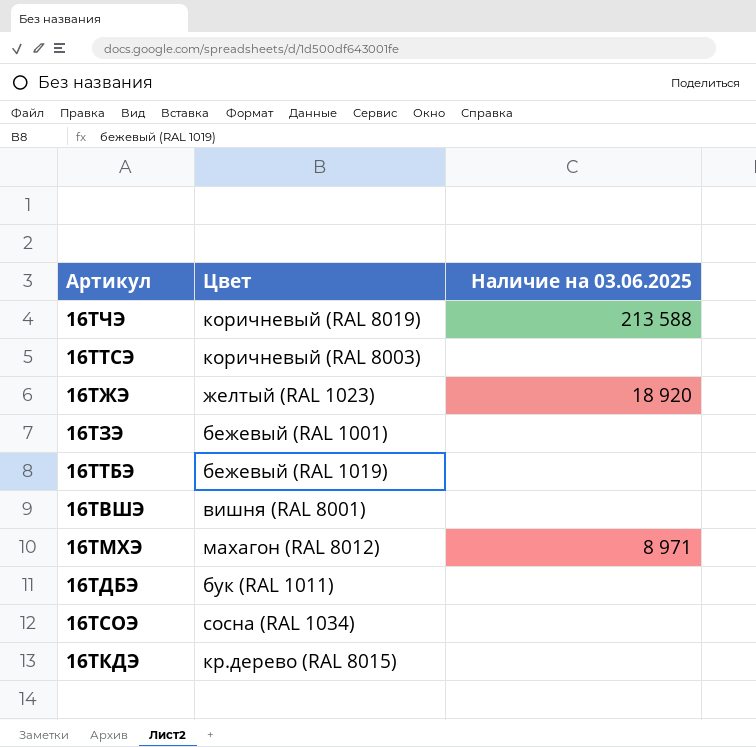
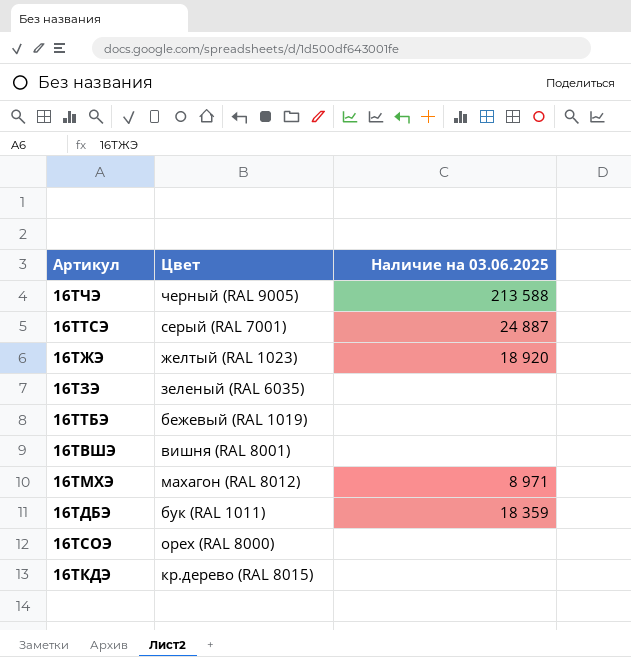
16ТЧЭ | Цвет: коричневый (RAL 8019) -> черный (RAL 9005)
16ТТСЭ | Цвет: коричневый (RAL 8003) -> серый (RAL 7001)
16ТТСЭ | Наличие на 03.06.2025: none -> 24 887
16ТЗЭ | Цвет: бежевый (RAL 1001) -> зеленый (RAL 6035)
16ТДБЭ | Наличие на 03.06.2025: none -> 18 359
16ТСОЭ | Цвет: сосна (RAL 1034) -> орех (RAL 8000)

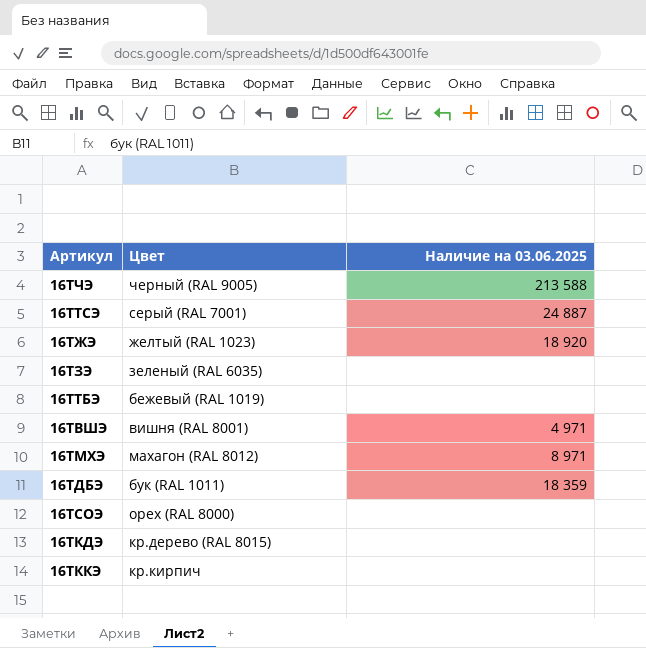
16ТВШЭ | Наличие на 03.06.2025: none -> 4 971
row 16ТККЭ: none -> кр.кирпич | none

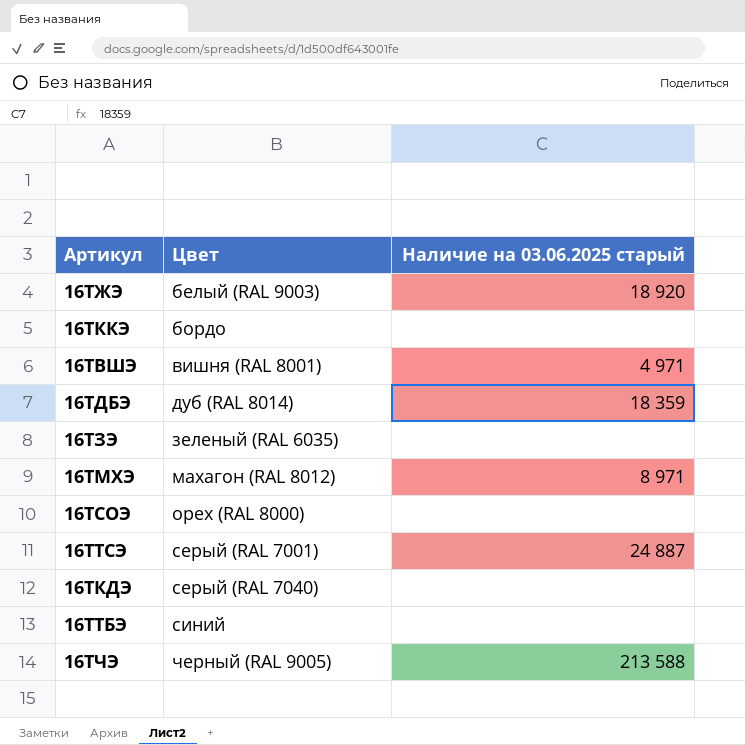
row order: none -> Цвет ascending
column name: Наличие на 03.06.2025 -> Наличие на 03.06.2025 старый
16ТЖЭ | Цвет: желтый (RAL 1023) -> белый (RAL 9003)
16ТККЭ | Цвет: кр.кирпич -> бордо
16ТДБЭ | Цвет: бук (RAL 1011) -> дуб (RAL 8014)
16ТКДЭ | Цвет: кр.дерево (RAL 8015) -> серый (RAL 7040)
16ТТБЭ | Цвет: бежевый (RAL 1019) -> синий

